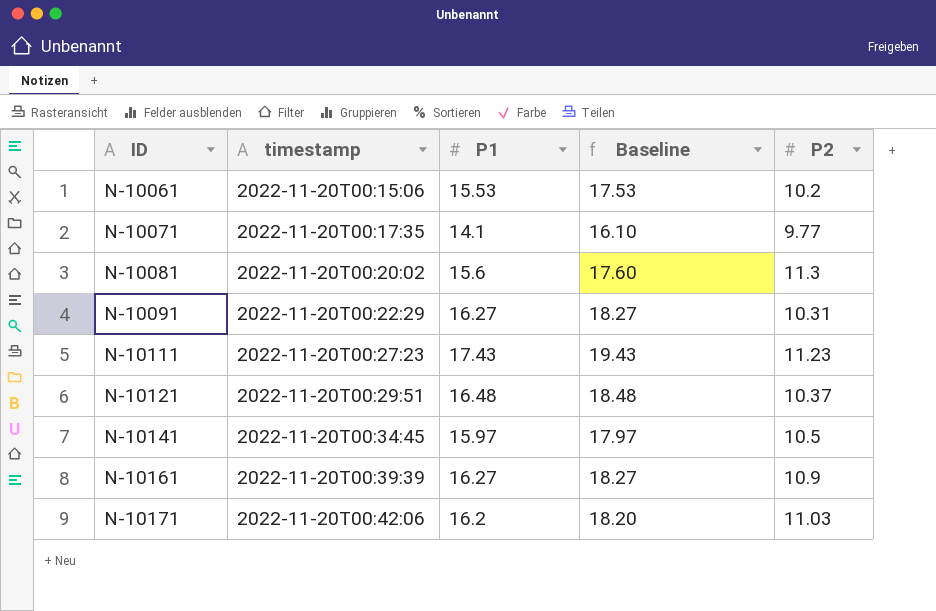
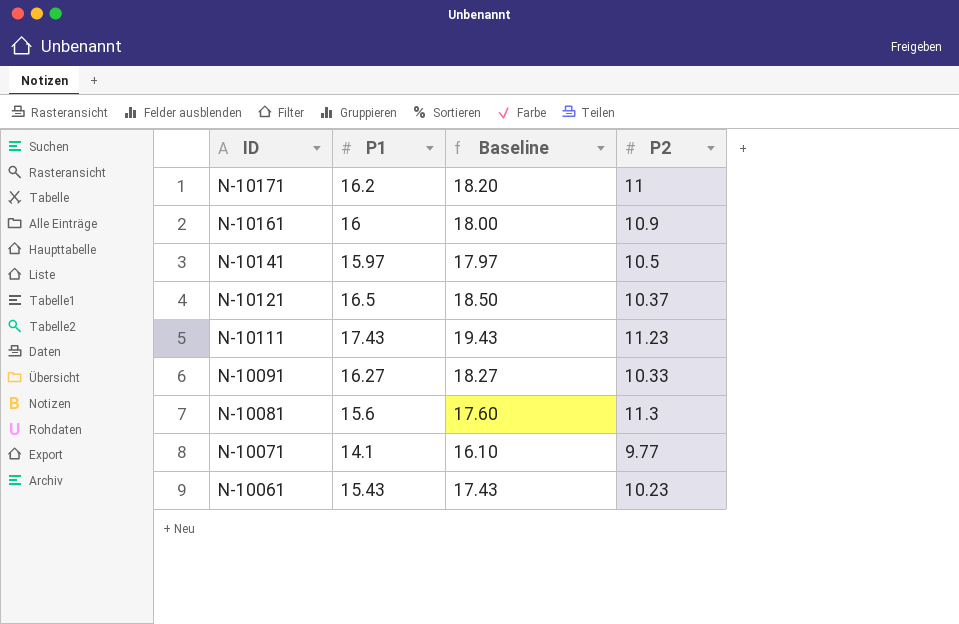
row order: ID ascending -> ID descending
column timestamp | position: 2 -> none
N-10171 | P2: 11.03 -> 11
N-10161 | P1: 16.27 -> 16
N-10161 | Baseline: 18.27 -> 18.00
N-10121 | P1: 16.48 -> 16.5
N-10121 | Baseline: 18.48 -> 18.50
N-10091 | P2: 10.31 -> 10.33
N-10061 | P1: 15.53 -> 15.43
N-10061 | Baseline: 17.53 -> 17.43
N-10061 | P2: 10.2 -> 10.23

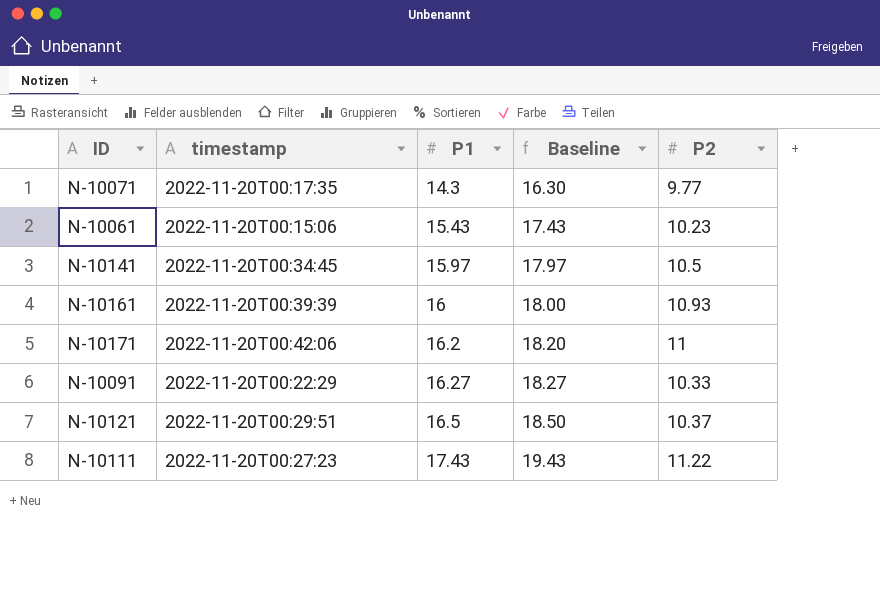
row order: ID descending -> P1 ascending
column timestamp | position: none -> 2
row N-10081: 15.6 | 17.60 | 11.3 -> none
N-10071 | P1: 14.1 -> 14.3
N-10071 | Baseline: 16.10 -> 16.30
N-10161 | P2: 10.9 -> 10.93
N-10111 | P2: 11.23 -> 11.22

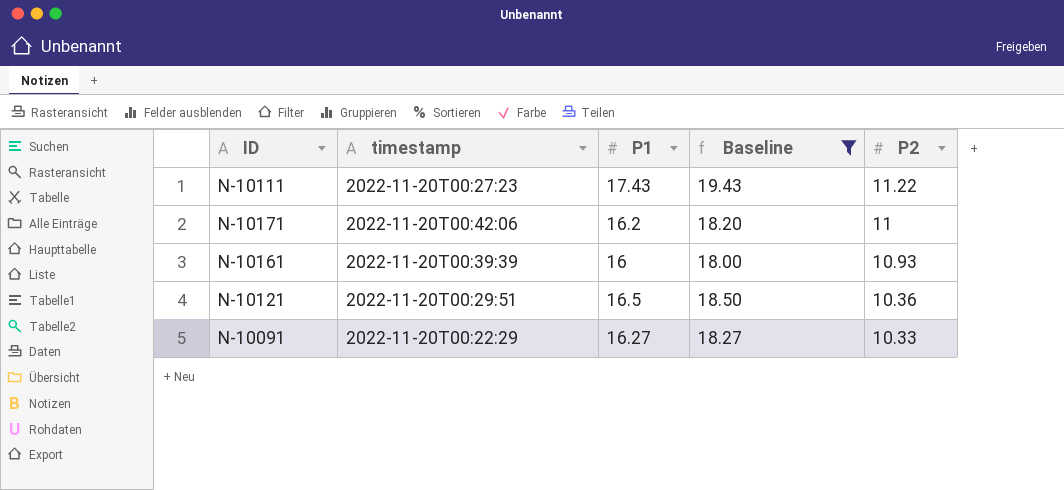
filter: none -> Baseline >= 18.00
row order: P1 ascending -> P2 descending
N-10121 | P2: 10.37 -> 10.36

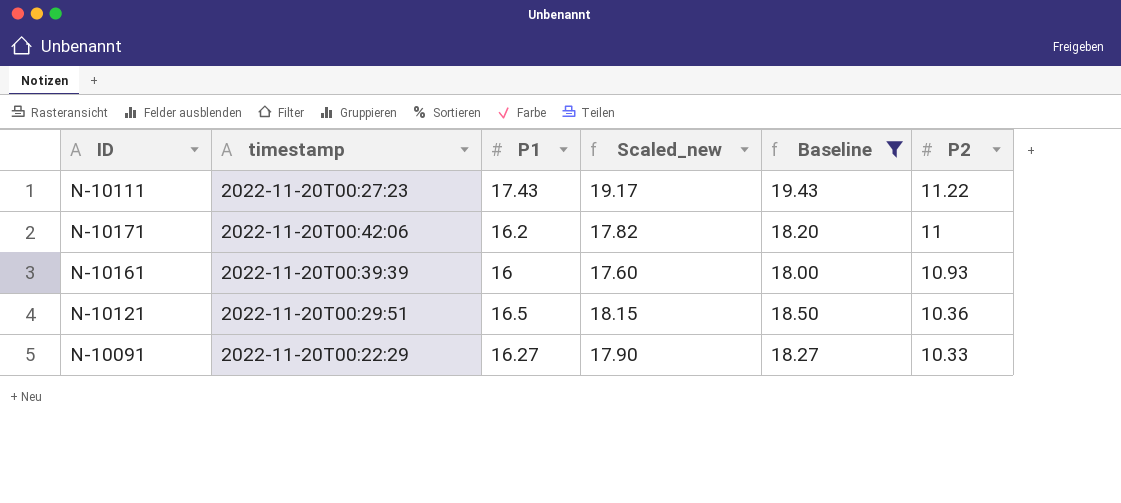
column Scaled_new | formula: none -> [P1] * 1.1

